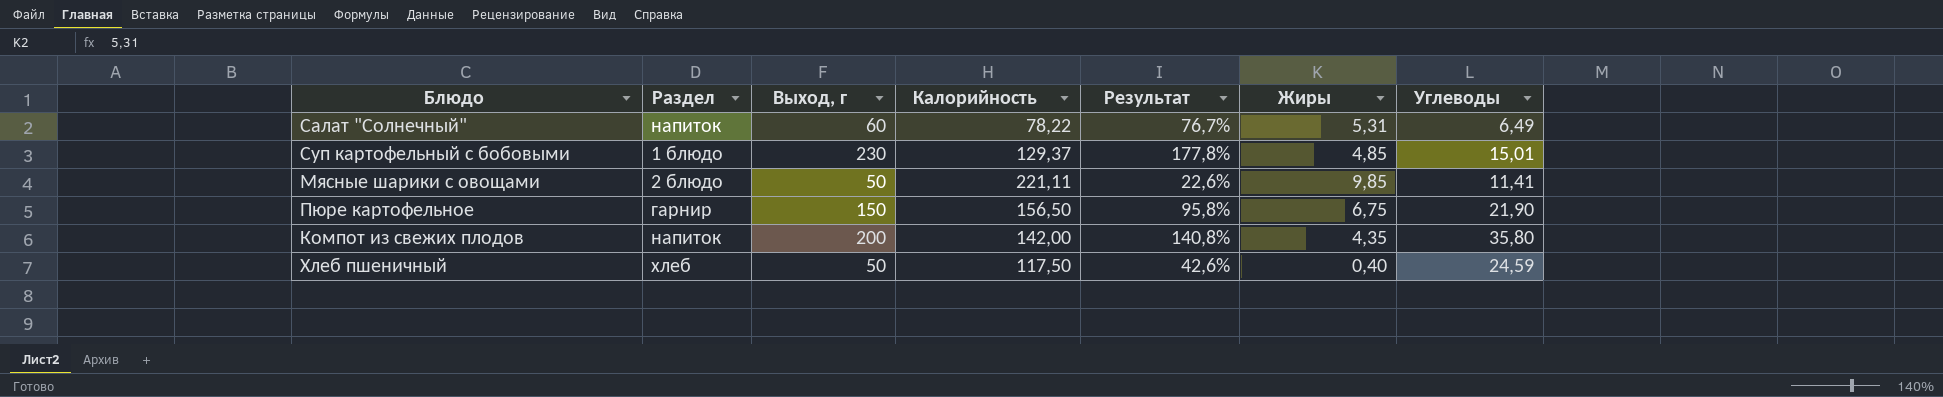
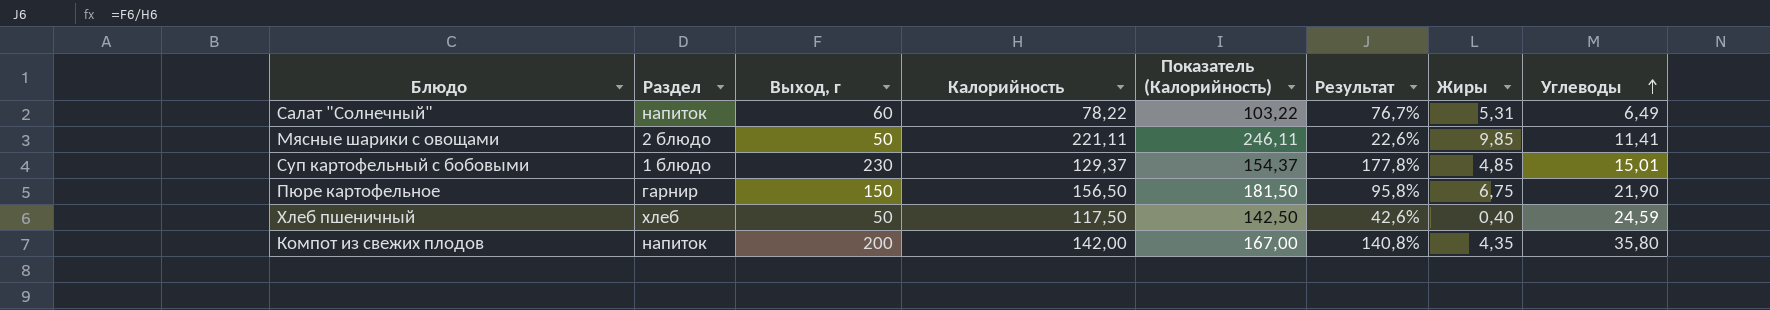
row order: none -> Углеводы ascending
column Показатель (Калорийность) | formula: none -> [Калорийность] + 25

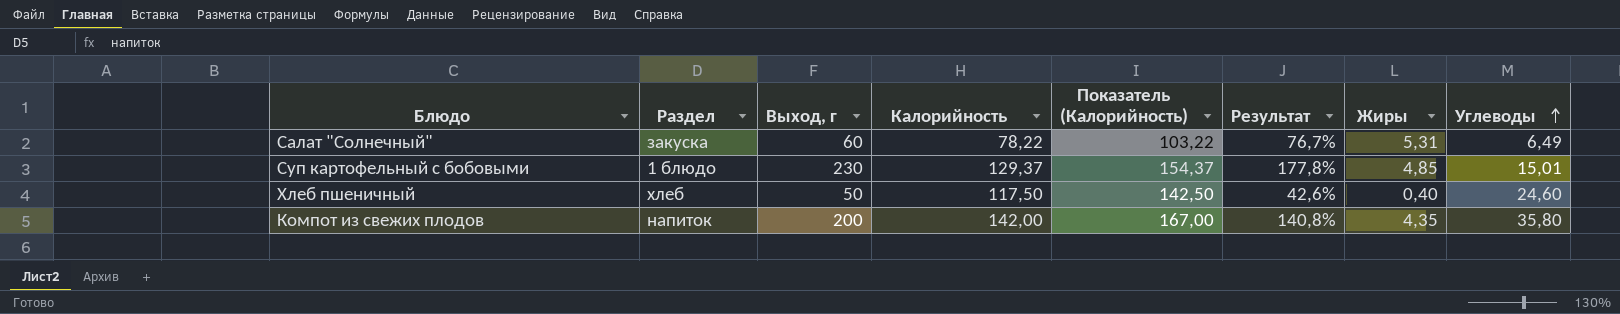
row Мясные шарики с овощами: 2 блюдо | 50 | 221,11 | 246,11 | 22,6% | 9,85 | 11,41 -> none
row Пюре картофельное: гарнир | 150 | 156,50 | 181,50 | 95,8% | 6,75 | 21,90 -> none
Салат "Солнечный" | Раздел: напиток -> закуска
Хлеб пшеничный | Углеводы: 24,59 -> 24,60

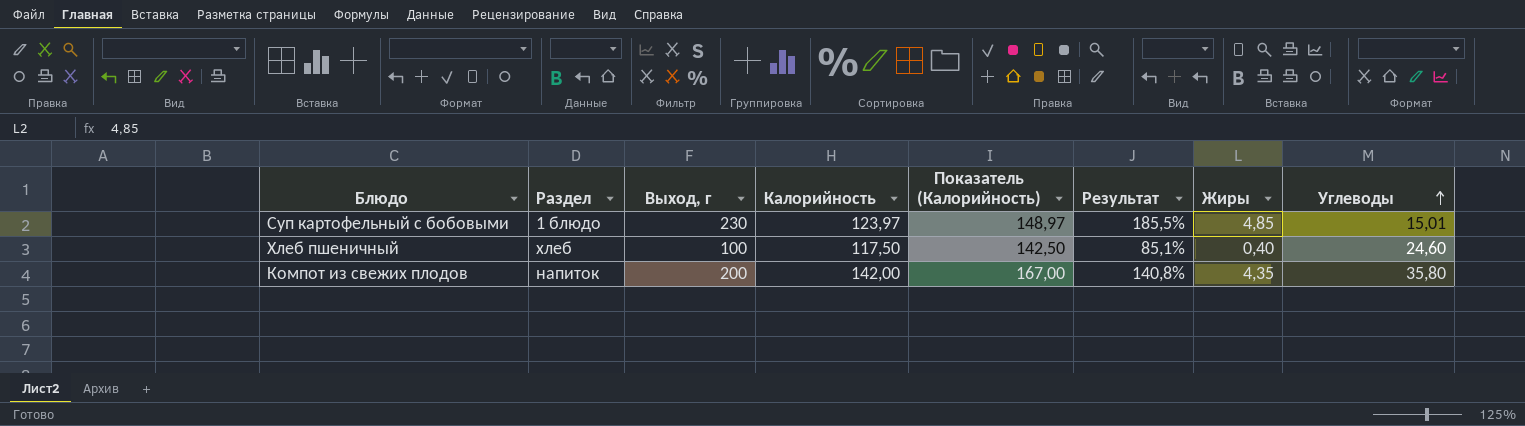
row Салат "Солнечный": закуска | 60 | 78,22 | 103,22 | 76,7% | 5,31 | 6,49 -> none
Суп картофельный с бобовыми | Калорийность: 129,37 -> 123,97
Суп картофельный с бобовыми | Показатель (Калорийность): 154,37 -> 148,97
Суп картофельный с бобовыми | Результат: 177,8% -> 185,5%
Хлеб пшеничный | Выход, г: 50 -> 100
Хлеб пшеничный | Результат: 42,6% -> 85,1%

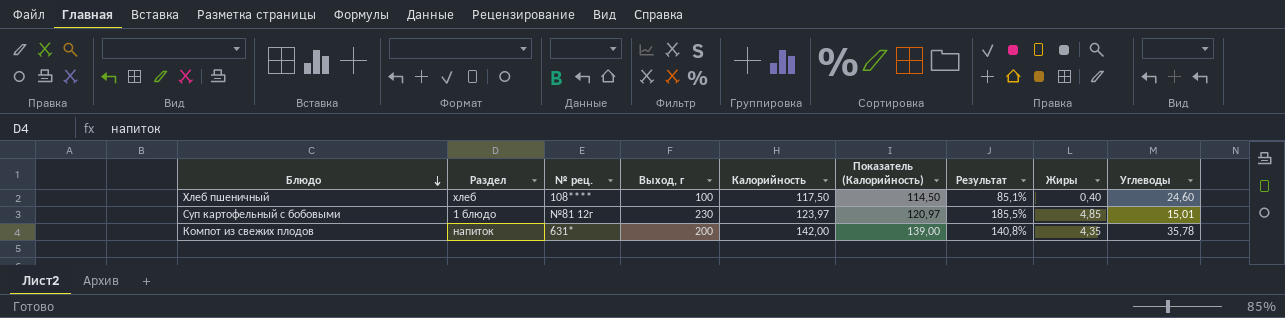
row order: Углеводы ascending -> Блюдо descending
column № рец. | position: none -> 3
column Показатель (Калорийность) | formula: [Калорийность] + 25 -> [Калорийность] - 3
Компот из свежих плодов | Углеводы: 35,80 -> 35,78

